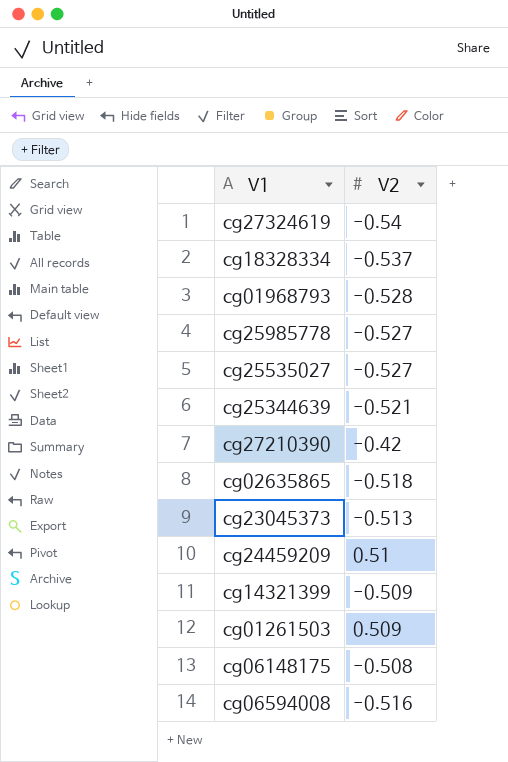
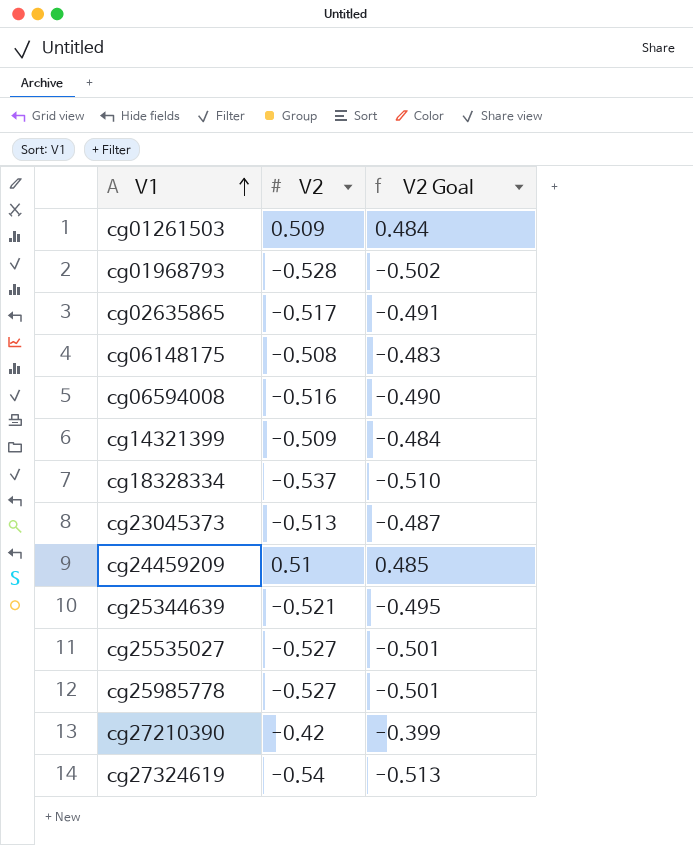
row order: none -> V1 ascending
column V2 Goal | formula: none -> [V2] * 0.95
cg02635865 | V2: -0.518 -> -0.517

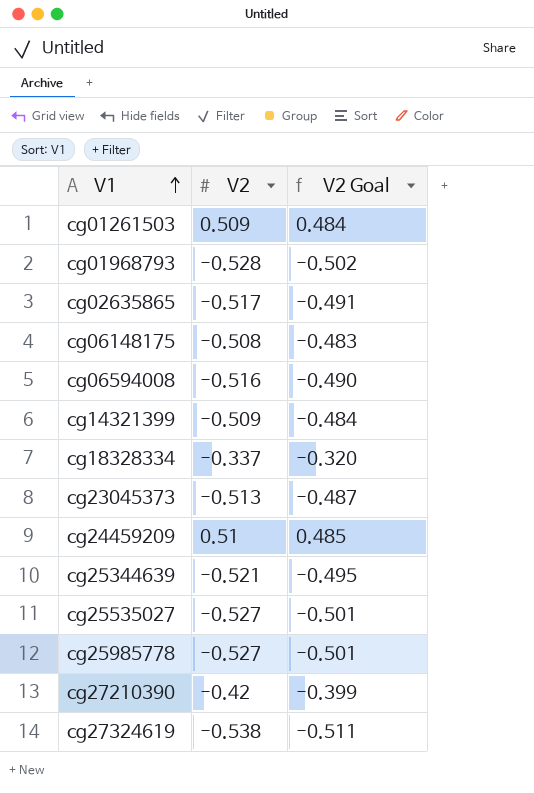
cg18328334 | V2: -0.537 -> -0.337
cg18328334 | V2 Goal: -0.510 -> -0.320
cg27324619 | V2: -0.54 -> -0.538
cg27324619 | V2 Goal: -0.513 -> -0.511

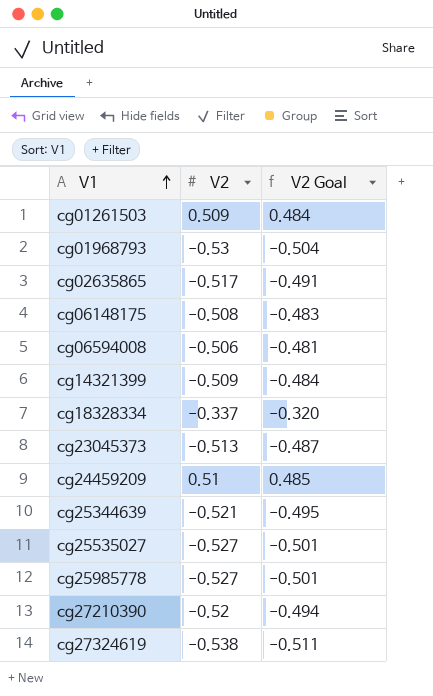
cg01968793 | V2: -0.528 -> -0.53
cg01968793 | V2 Goal: -0.502 -> -0.504
cg06594008 | V2: -0.516 -> -0.506
cg06594008 | V2 Goal: -0.490 -> -0.481
cg27210390 | V2: -0.42 -> -0.52
cg27210390 | V2 Goal: -0.399 -> -0.494

